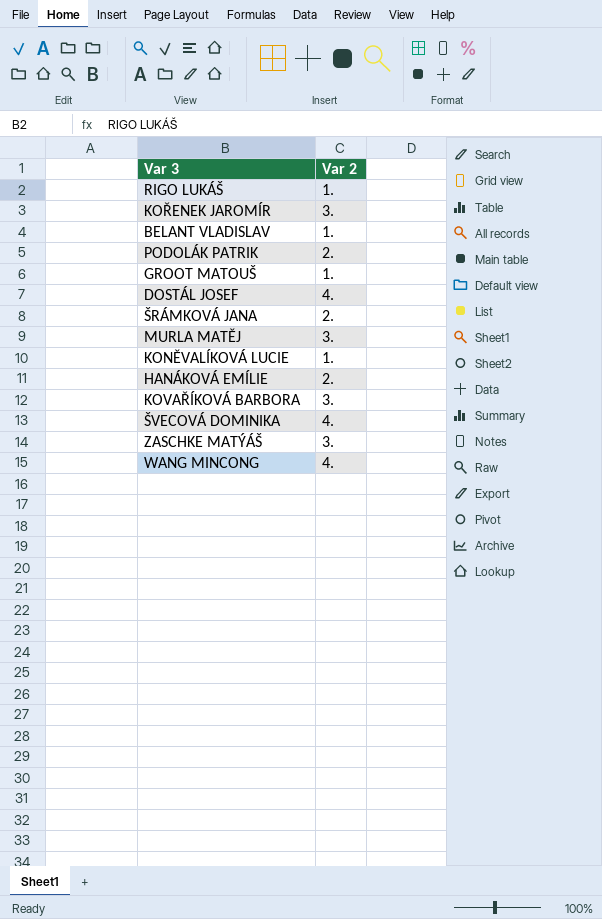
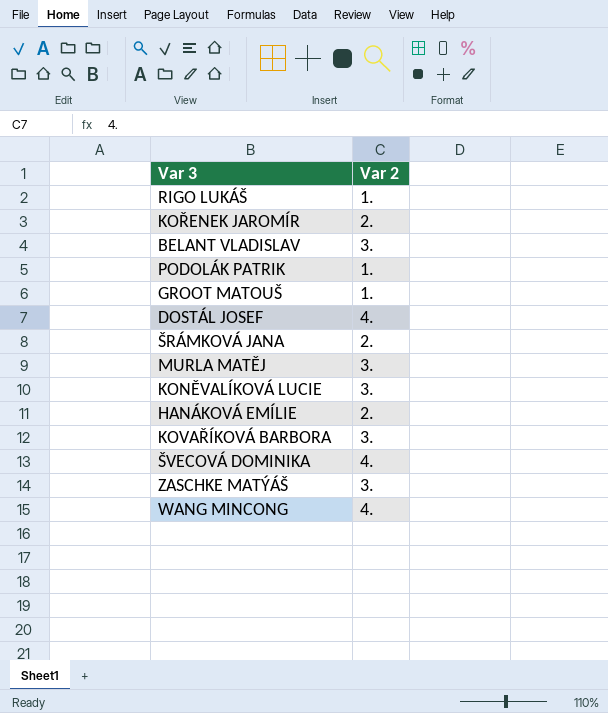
KOŘENEK JAROMÍR | Var 2: 3. -> 2.
BELANT VLADISLAV | Var 2: 1. -> 3.
PODOLÁK PATRIK | Var 2: 2. -> 1.
KONĚVALÍKOVÁ LUCIE | Var 2: 1. -> 3.

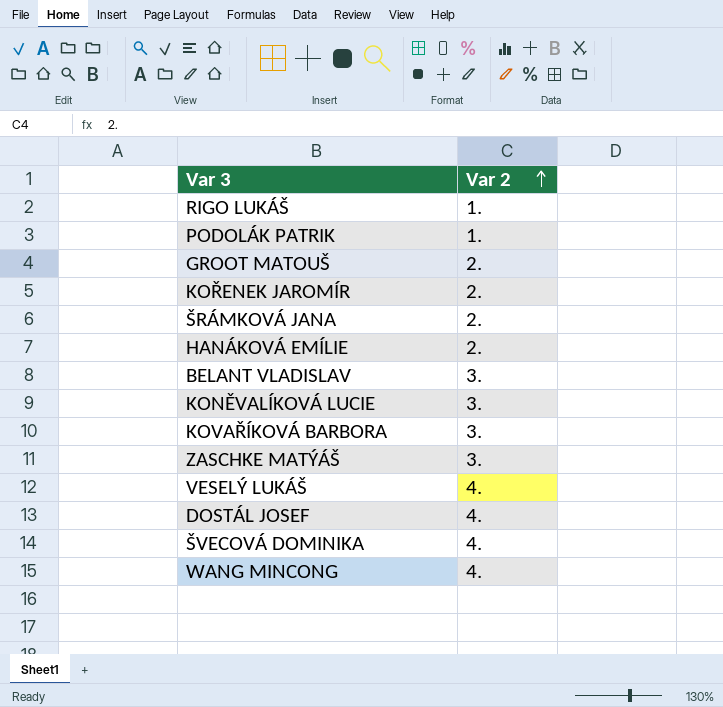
row order: none -> Var 2 ascending
row MURLA MATĚJ: 3. -> none
GROOT MATOUŠ | Var 2: 1. -> 2.
row VESELÝ LUKÁŠ: none -> 4.

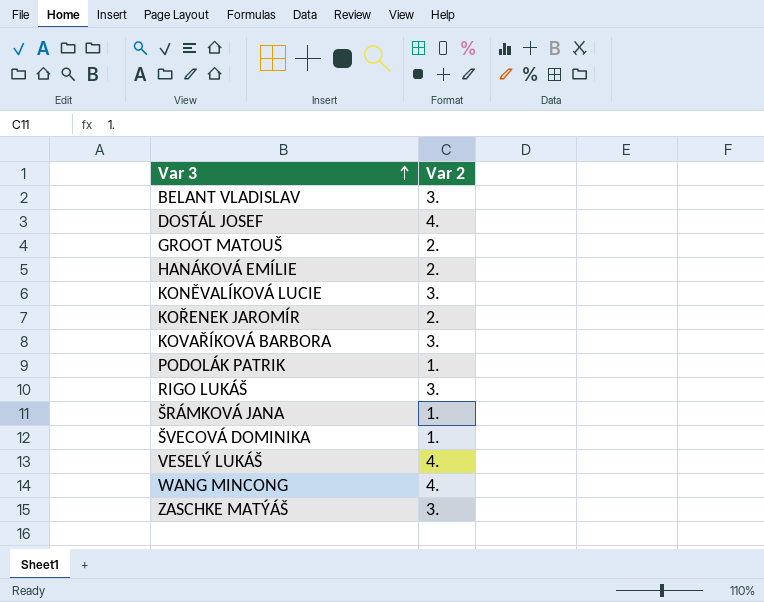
row order: Var 2 ascending -> Var 3 ascending
RIGO LUKÁŠ | Var 2: 1. -> 3.
ŠRÁMKOVÁ JANA | Var 2: 2. -> 1.
ŠVECOVÁ DOMINIKA | Var 2: 4. -> 1.

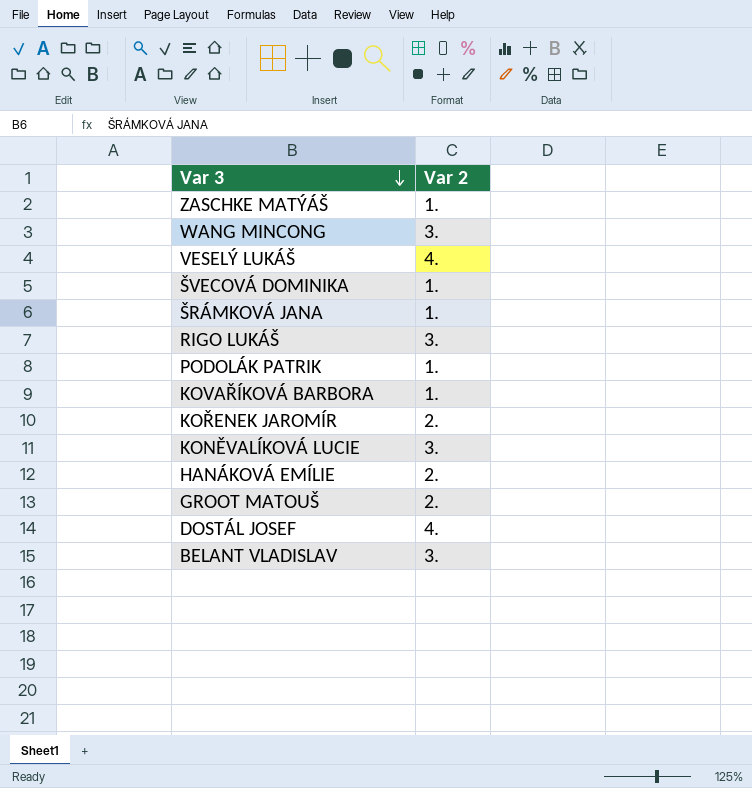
row order: Var 3 ascending -> Var 3 descending
ZASCHKE MATÝÁŠ | Var 2: 3. -> 1.
WANG MINCONG | Var 2: 4. -> 3.
KOVAŘÍKOVÁ BARBORA | Var 2: 3. -> 1.

